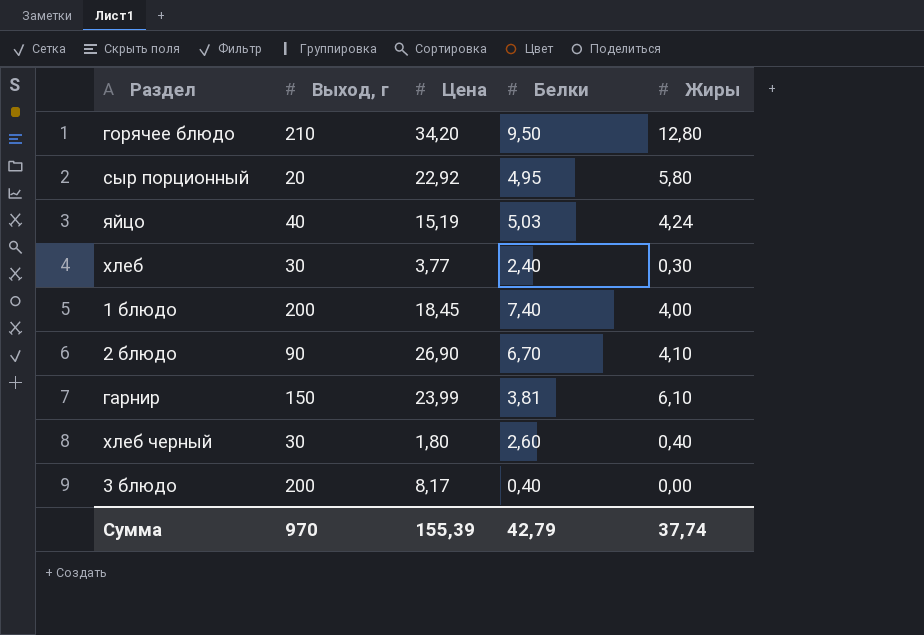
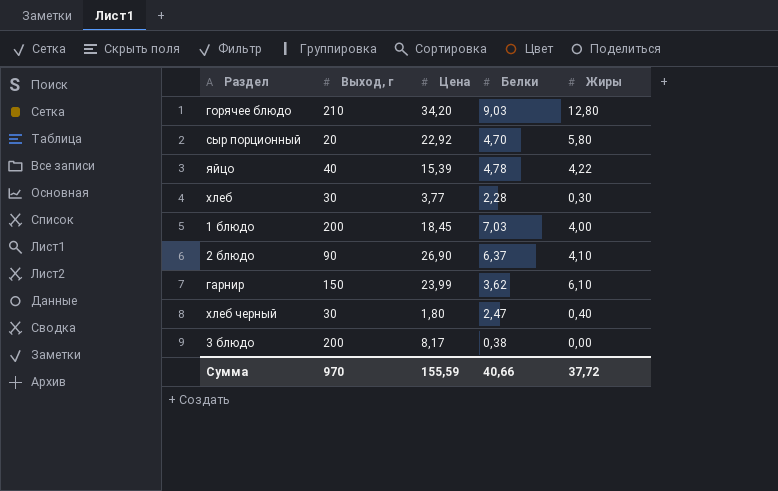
горячее блюдо | Белки: 9,50 -> 9,03
сыр порционный | Белки: 4,95 -> 4,70
яйцо | Цена: 15,19 -> 15,39
яйцо | Белки: 5,03 -> 4,78
яйцо | Жиры: 4,24 -> 4,22
хлеб | Белки: 2,40 -> 2,28
1 блюдо | Белки: 7,40 -> 7,03
2 блюдо | Белки: 6,70 -> 6,37
гарнир | Белки: 3,81 -> 3,62
хлеб черный | Белки: 2,60 -> 2,47
3 блюдо | Белки: 0,40 -> 0,38
Сумма | Цена: 155,39 -> 155,59
Сумма | Белки: 42,79 -> 40,66
Сумма | Жиры: 37,74 -> 37,72

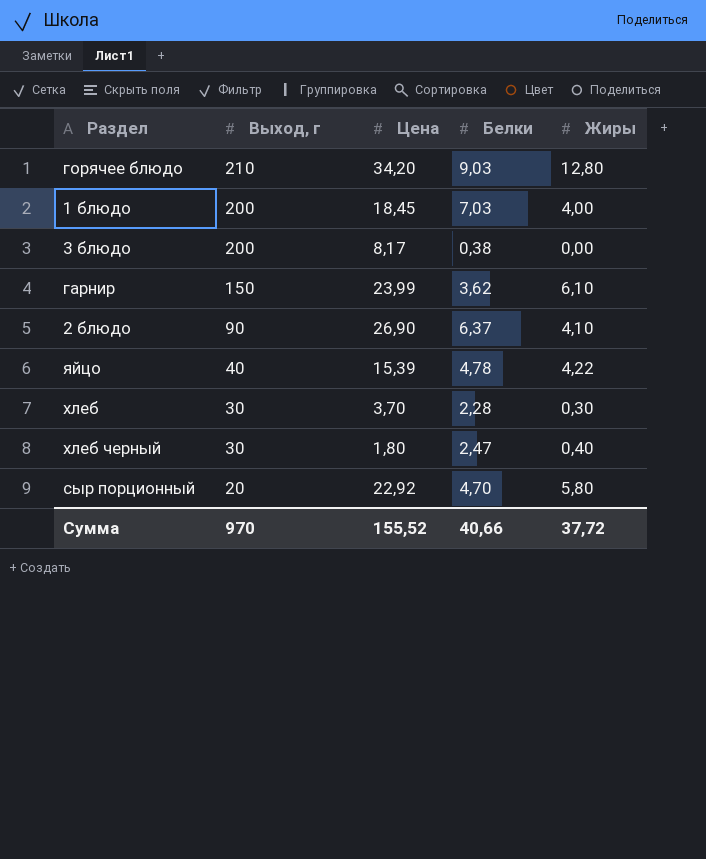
row order: none -> Выход, г descending
хлеб | Цена: 3,77 -> 3,70
Сумма | Цена: 155,59 -> 155,52

